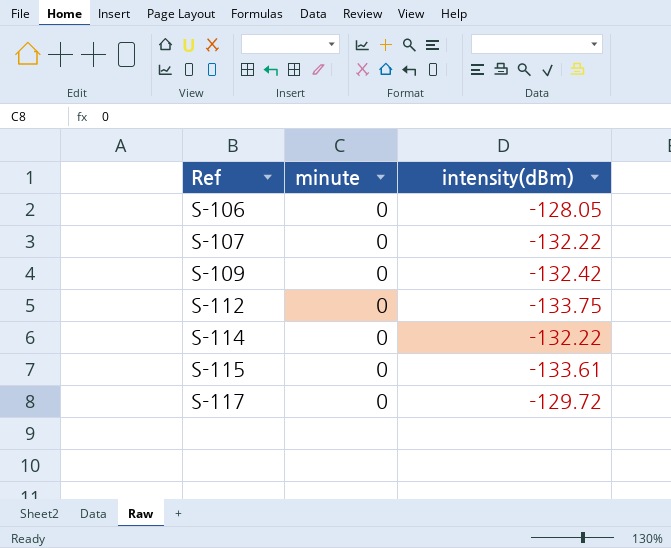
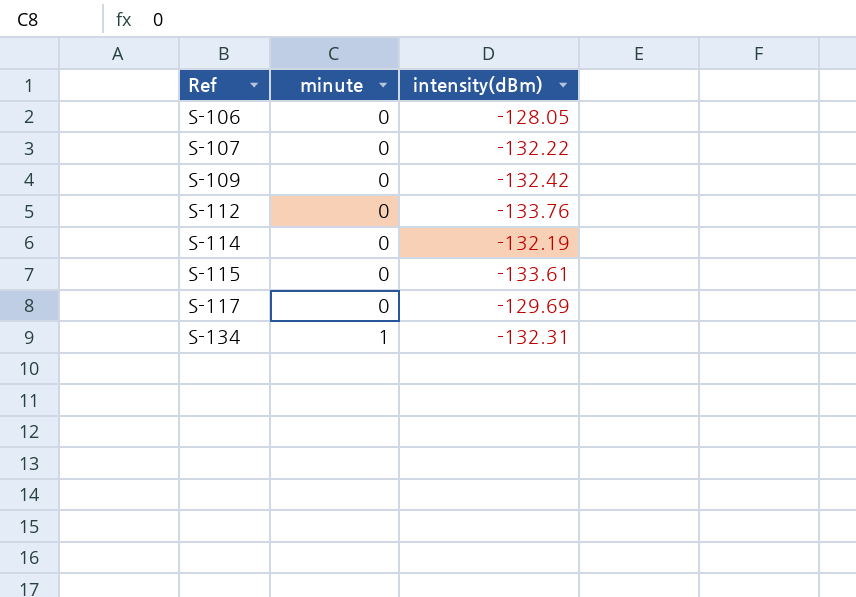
S-112 | intensity(dBm): -133.75 -> -133.76
S-114 | intensity(dBm): -132.22 -> -132.19
S-117 | intensity(dBm): -129.72 -> -129.69
row S-134: none -> 1 | -132.31

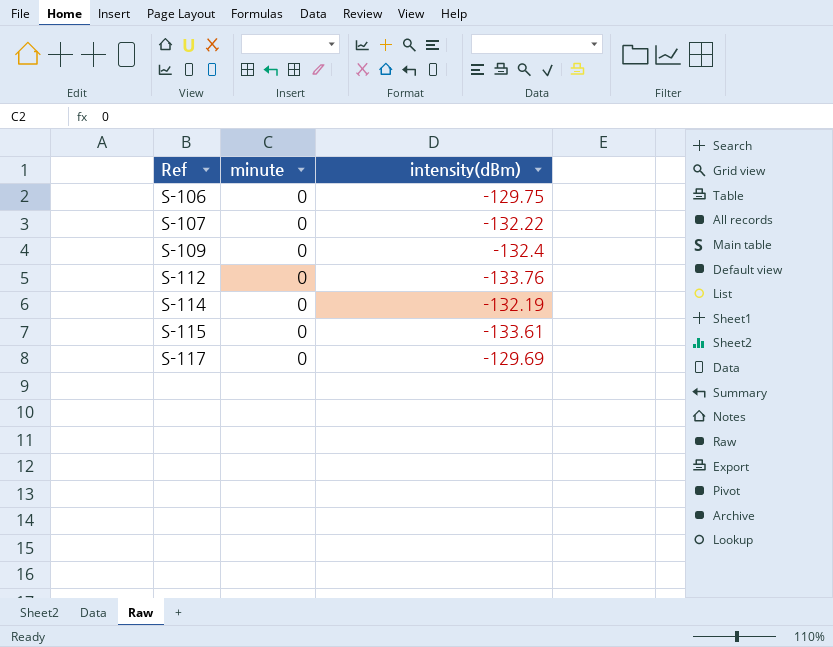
row S-134: 1 | -132.31 -> none
S-106 | intensity(dBm): -128.05 -> -129.75
S-109 | intensity(dBm): -132.42 -> -132.4

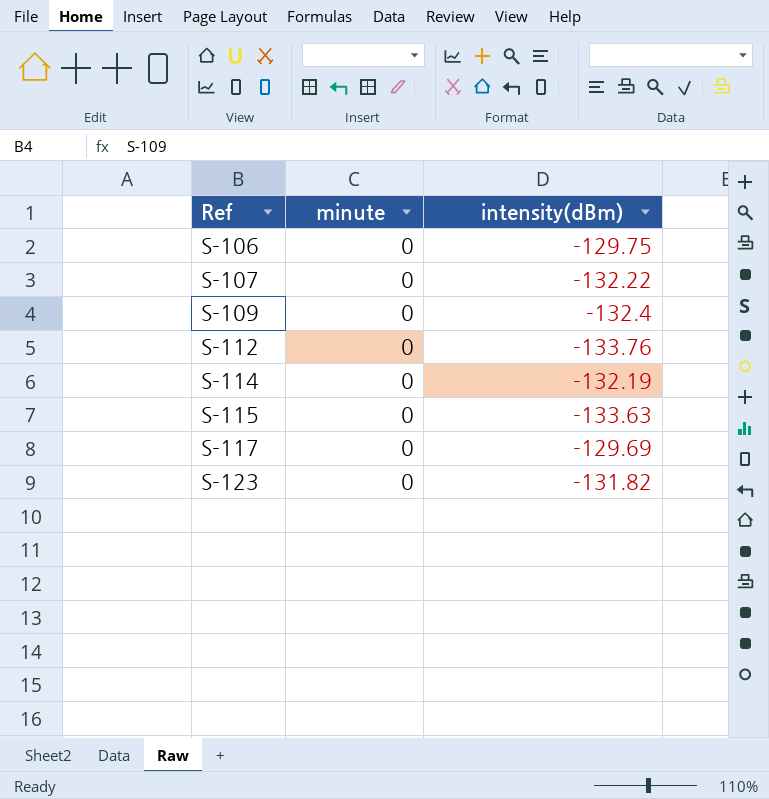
S-115 | intensity(dBm): -133.61 -> -133.63
row S-123: none -> 0 | -131.82

